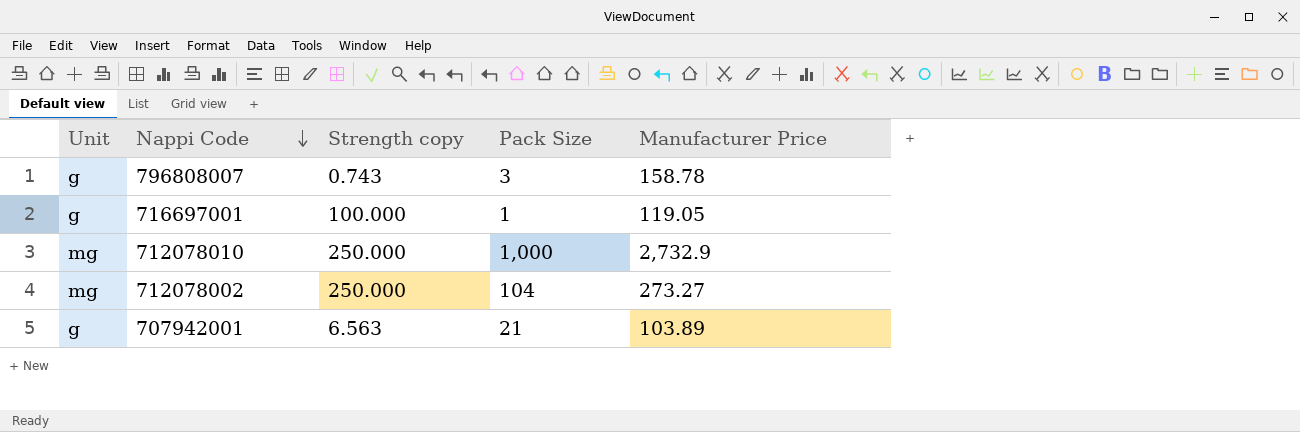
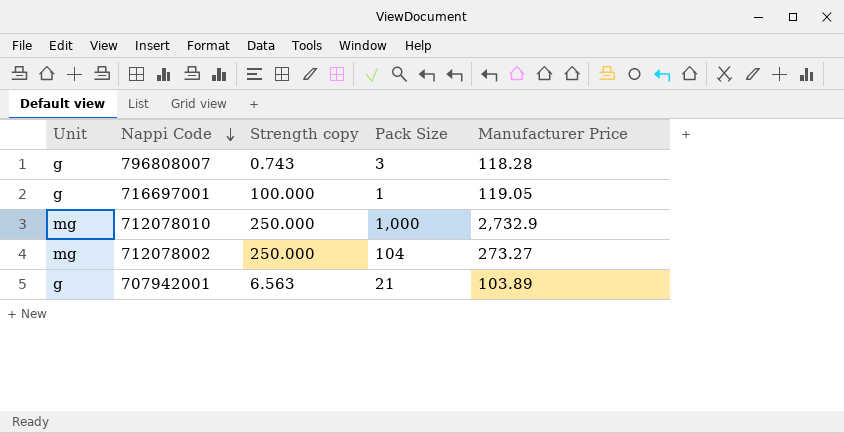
796808007 | Manufacturer Price: 158.78 -> 118.28

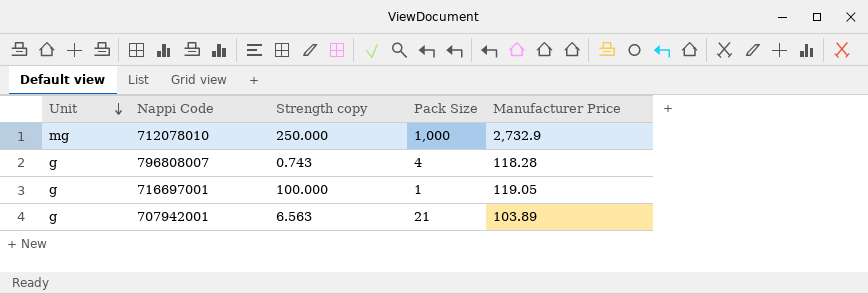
row order: Nappi Code descending -> Unit descending
row 712078002: mg | 250.000 | 104 | 273.27 -> none
796808007 | Pack Size: 3 -> 4

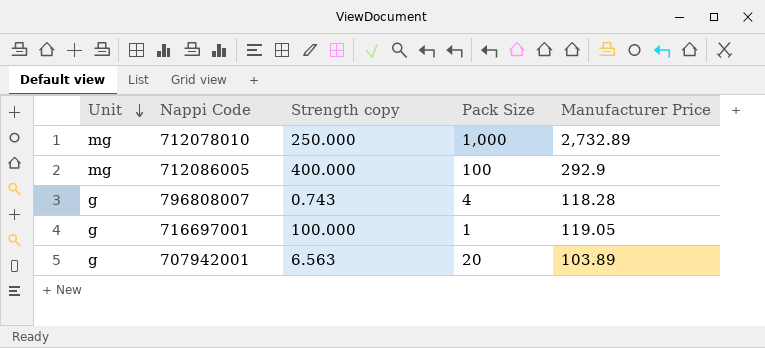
712078010 | Manufacturer Price: 2,732.9 -> 2,732.89
row 712086005: none -> mg | 400.000 | 100 | 292.9
707942001 | Pack Size: 21 -> 20

